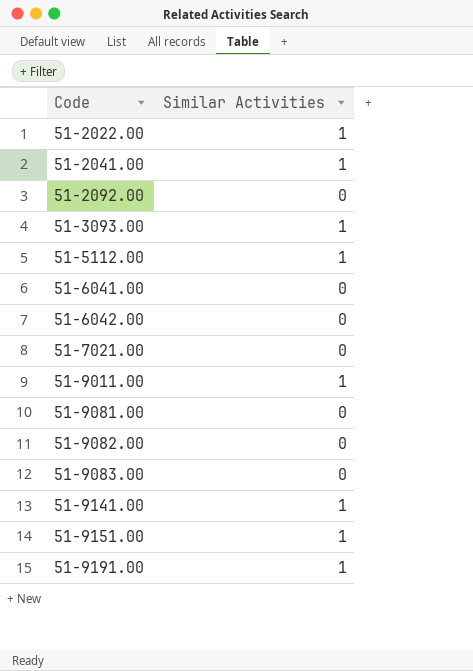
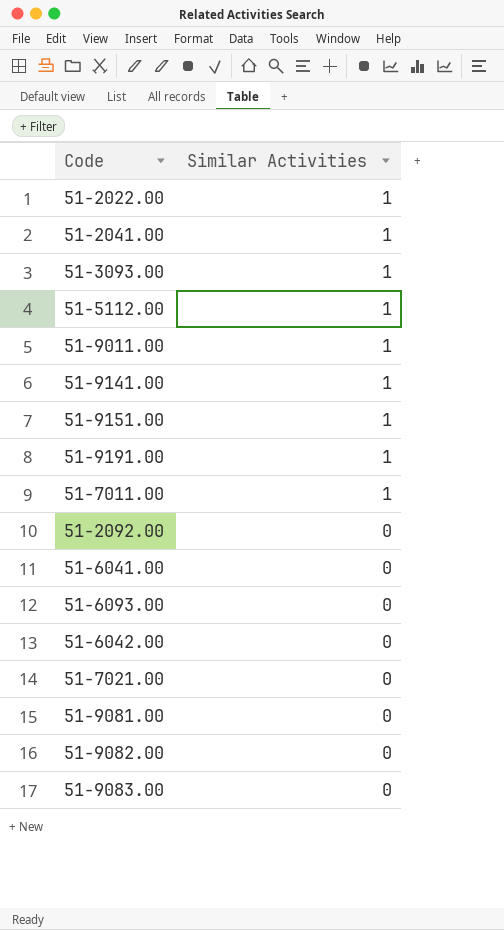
row order: Code ascending -> Similar Activities descending
row 51-7011.00: none -> 1
row 51-6093.00: none -> 0

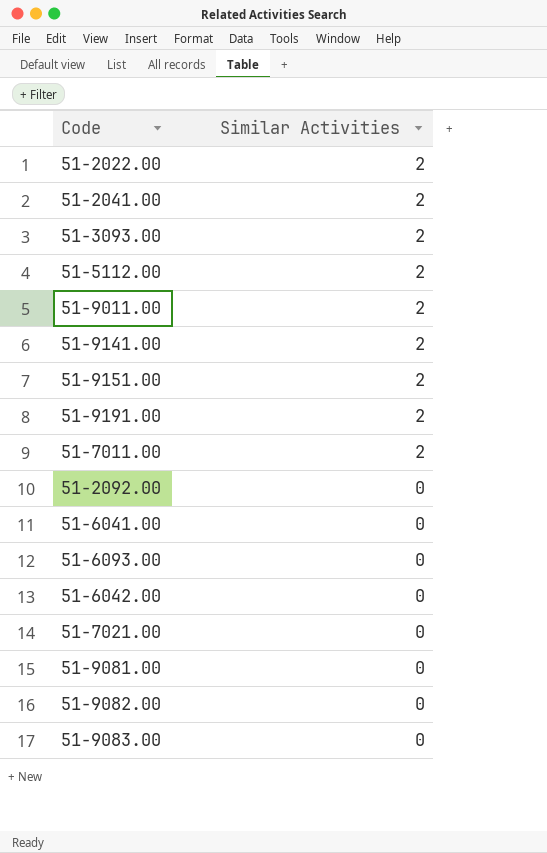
51-2022.00 | Similar Activities: 1 -> 2
51-2041.00 | Similar Activities: 1 -> 2
51-3093.00 | Similar Activities: 1 -> 2
51-5112.00 | Similar Activities: 1 -> 2
51-9011.00 | Similar Activities: 1 -> 2
51-9141.00 | Similar Activities: 1 -> 2
51-9151.00 | Similar Activities: 1 -> 2
51-9191.00 | Similar Activities: 1 -> 2
51-7011.00 | Similar Activities: 1 -> 2

